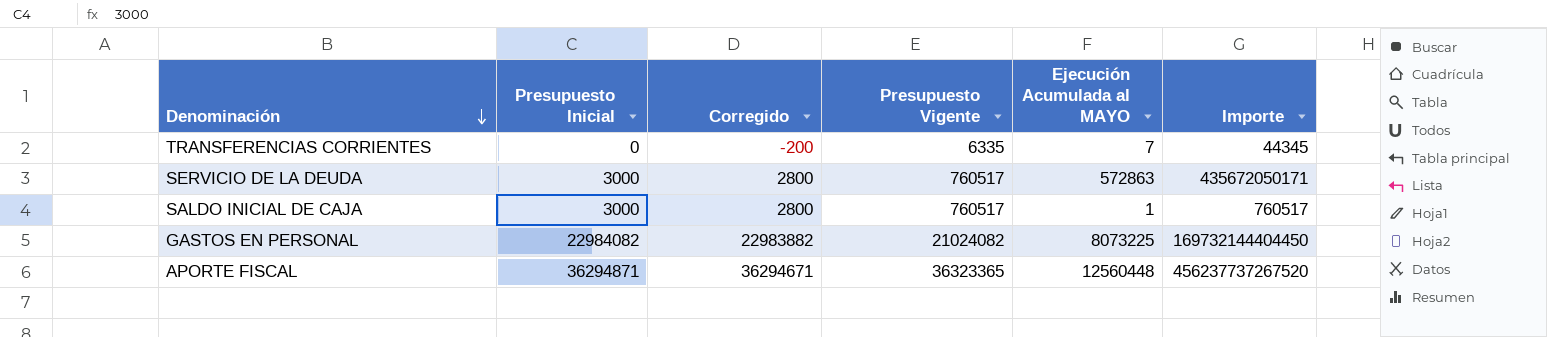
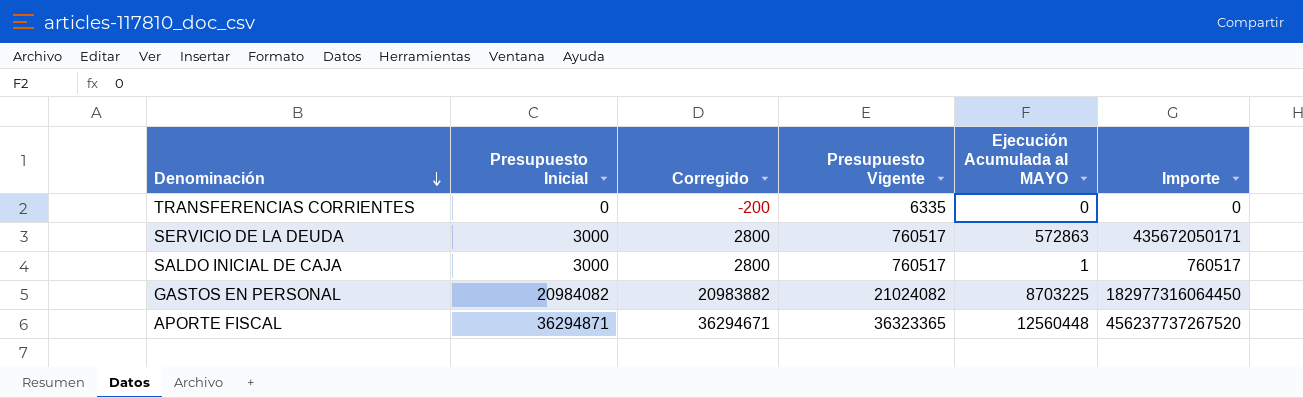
TRANSFERENCIAS CORRIENTES | Ejecución Acumulada al MAYO: 7 -> 0
TRANSFERENCIAS CORRIENTES | Importe: 44345 -> 0
GASTOS EN PERSONAL | Presupuesto Inicial: 22984082 -> 20984082
GASTOS EN PERSONAL | Corregido: 22983882 -> 20983882
GASTOS EN PERSONAL | Ejecución Acumulada al MAYO: 8073225 -> 8703225
GASTOS EN PERSONAL | Importe: 169732144404450 -> 182977316064450

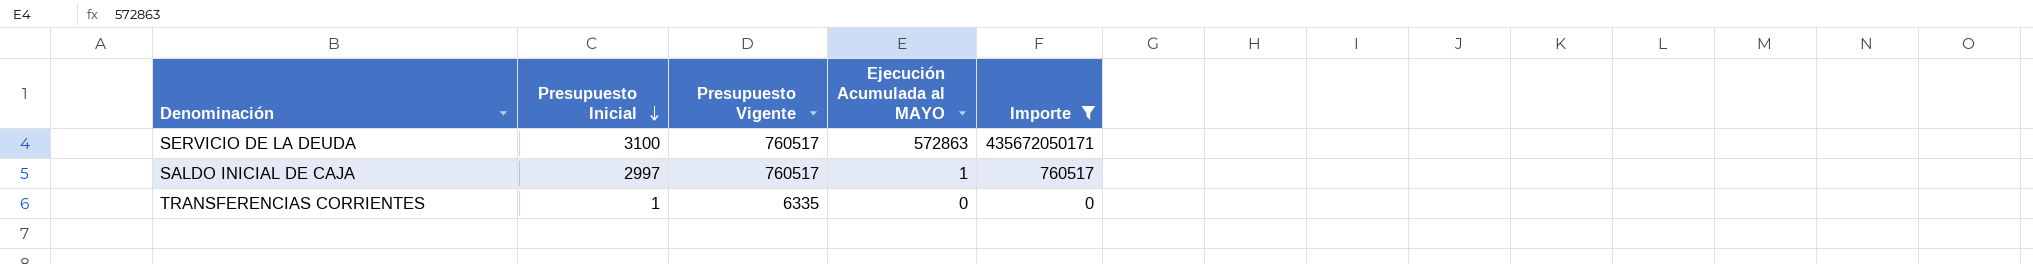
filter: none -> Importe <= 435672050171
row order: Denominación descending -> Presupuesto Inicial descending
column Corregido | formula: [Presupuesto Inicial] - 200 -> none
SERVICIO DE LA DEUDA | Presupuesto Inicial: 3000 -> 3100
SALDO INICIAL DE CAJA | Presupuesto Inicial: 3000 -> 2997
TRANSFERENCIAS CORRIENTES | Presupuesto Inicial: 0 -> 1

